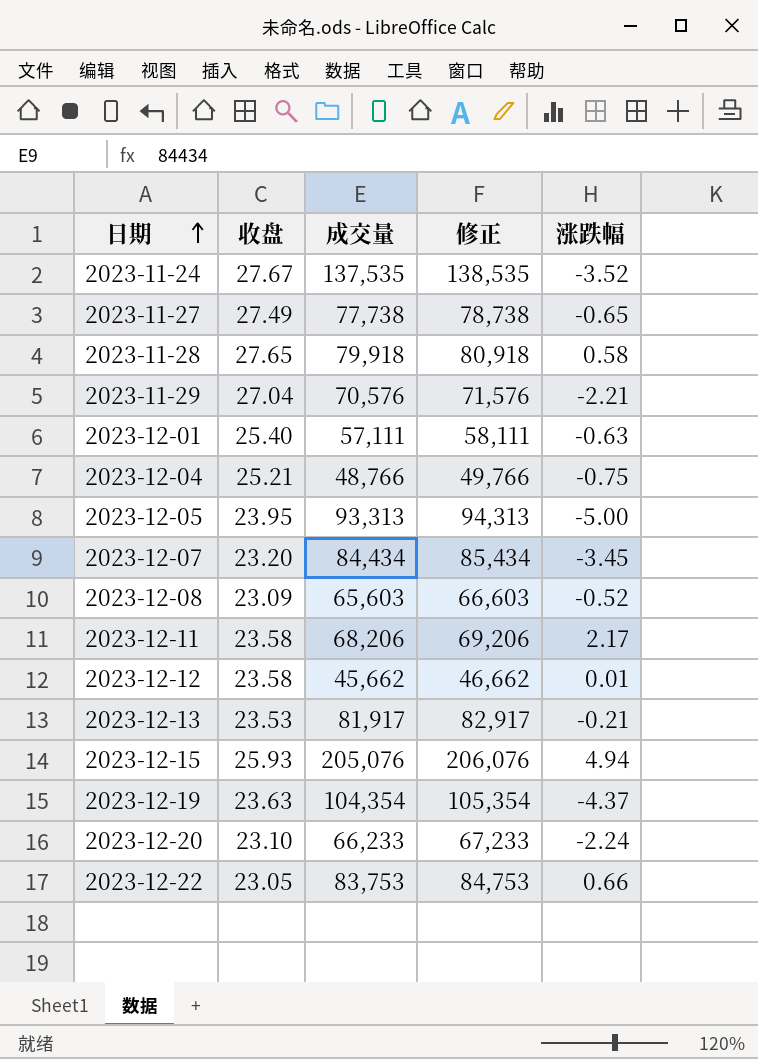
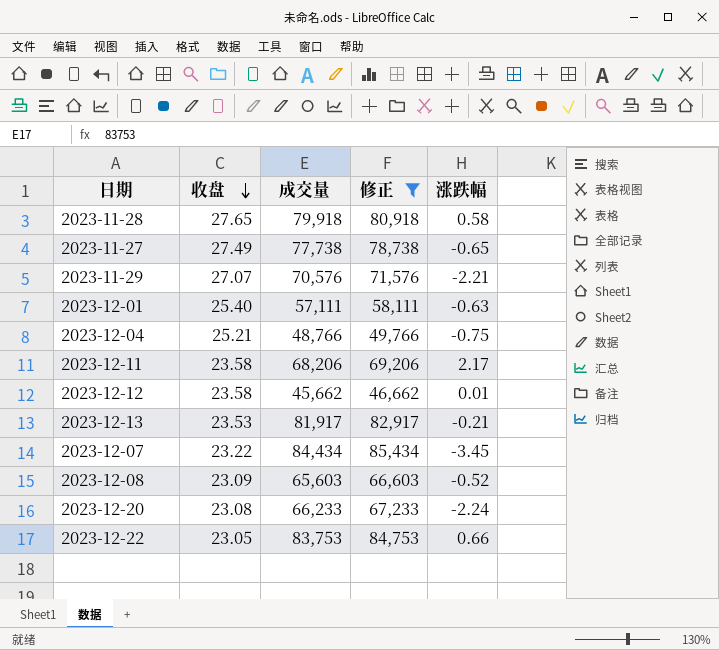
filter: none -> 修正 <= 85,434
row order: 日期 ascending -> 收盘 descending
2023-11-29 | 收盘: 27.04 -> 27.07
2023-12-07 | 收盘: 23.20 -> 23.22
2023-12-20 | 收盘: 23.10 -> 23.08

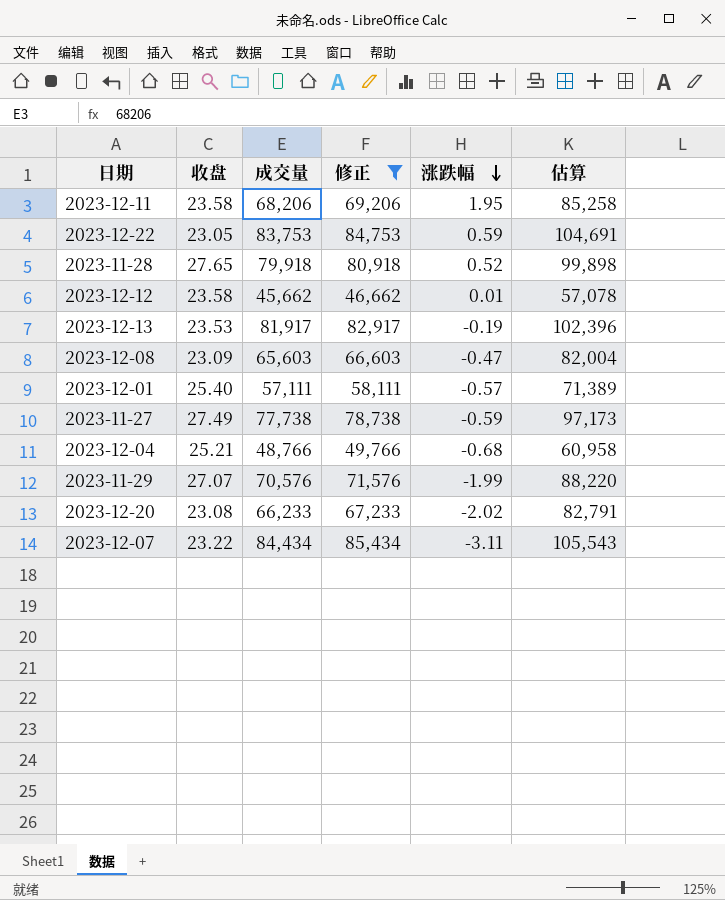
row order: 收盘 descending -> 涨跌幅 descending
column 估算 | formula: none -> [成交量] * 1.25
2023-12-11 | 涨跌幅: 2.17 -> 1.95
2023-12-22 | 涨跌幅: 0.66 -> 0.59
2023-11-28 | 涨跌幅: 0.58 -> 0.52
2023-12-13 | 涨跌幅: -0.21 -> -0.19
2023-12-08 | 涨跌幅: -0.52 -> -0.47
2023-12-01 | 涨跌幅: -0.63 -> -0.57
2023-11-27 | 涨跌幅: -0.65 -> -0.59
2023-12-04 | 涨跌幅: -0.75 -> -0.68
2023-11-29 | 涨跌幅: -2.21 -> -1.99
2023-12-20 | 涨跌幅: -2.24 -> -2.02
2023-12-07 | 涨跌幅: -3.45 -> -3.11

